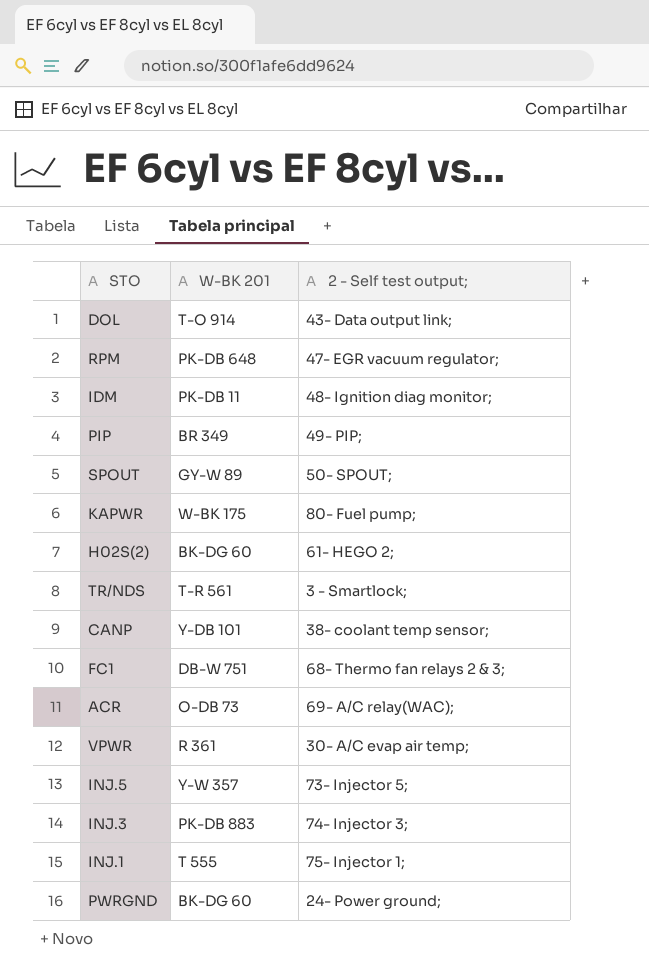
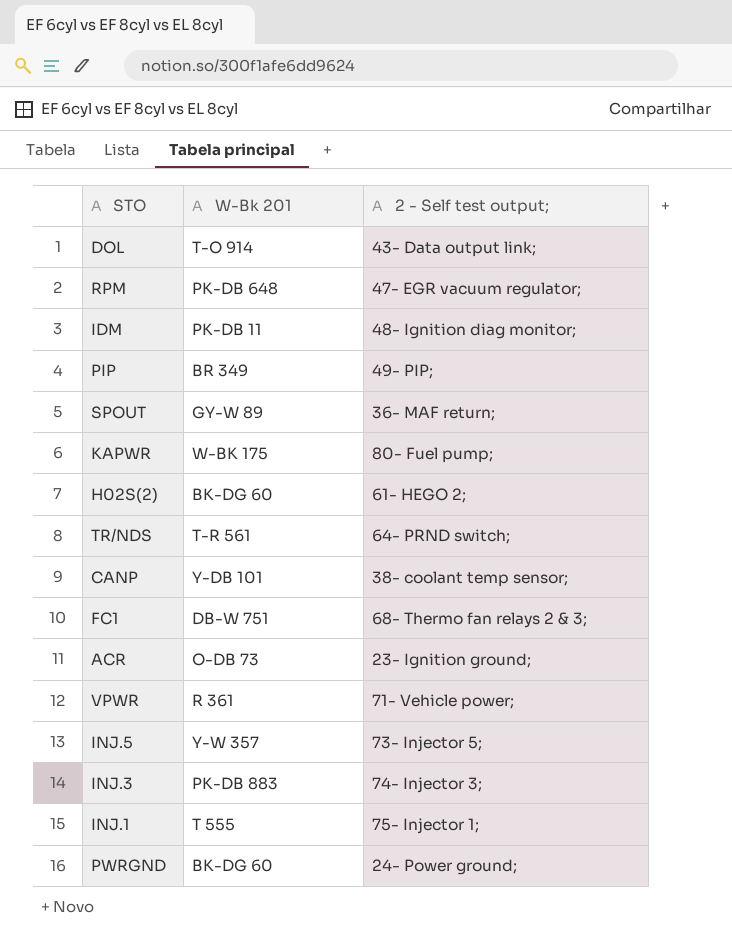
column name: W-BK 201 -> W-Bk 201
SPOUT | 2 - Self test output;: 50- SPOUT; -> 36- MAF return;
TR/NDS | 2 - Self test output;: 3 - Smartlock; -> 64- PRND switch;
ACR | 2 - Self test output;: 69- A/C relay(WAC); -> 23- Ignition ground;
VPWR | 2 - Self test output;: 30- A/C evap air temp; -> 71- Vehicle power;

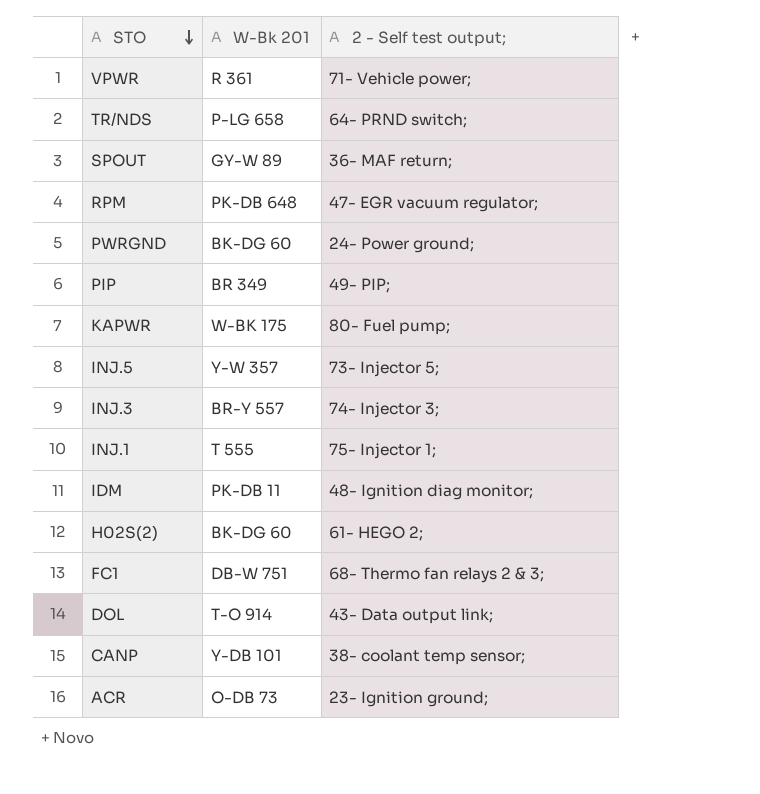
row order: none -> STO descending
TR/NDS | W-Bk 201: T-R 561 -> P-LG 658
INJ.3 | W-Bk 201: PK-DB 883 -> BR-Y 557

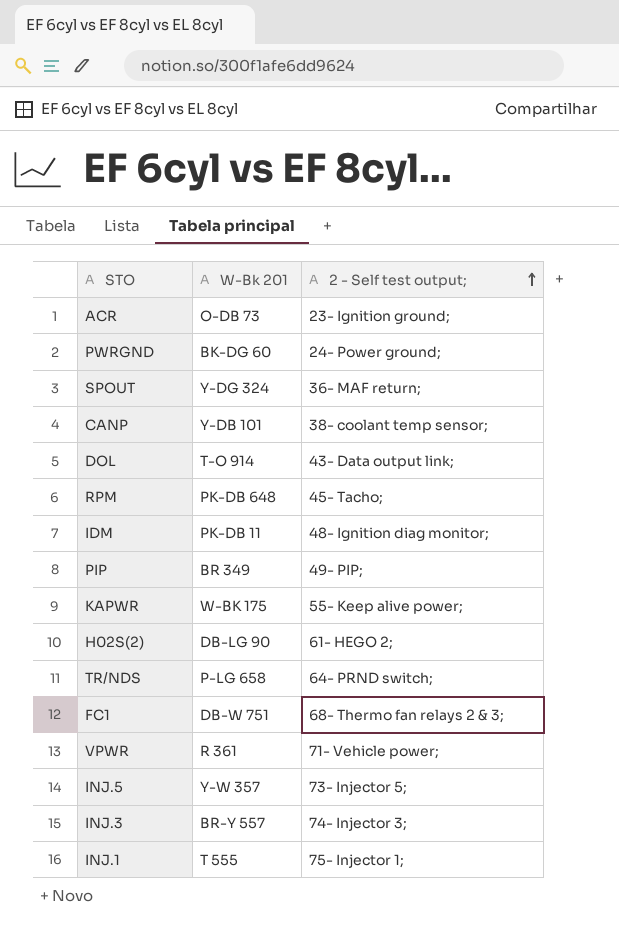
row order: STO descending -> 2 - Self test output; ascending
SPOUT | W-Bk 201: GY-W 89 -> Y-DG 324
RPM | 2 - Self test output;: 47- EGR vacuum regulator; -> 45- Tacho;
KAPWR | 2 - Self test output;: 80- Fuel pump; -> 55- Keep alive power;
H02S(2) | W-Bk 201: BK-DG 60 -> DB-LG 90

